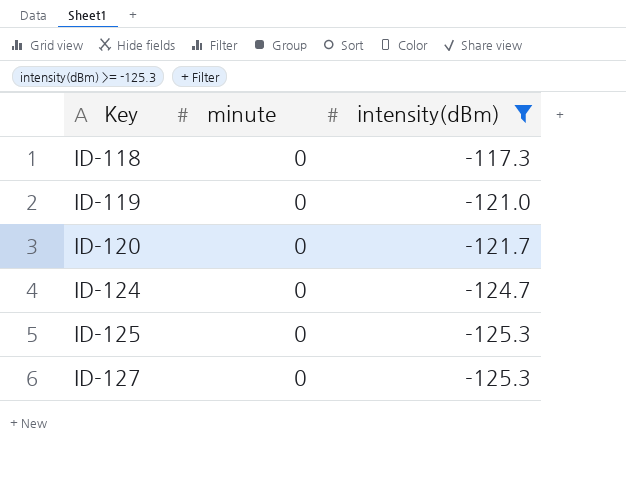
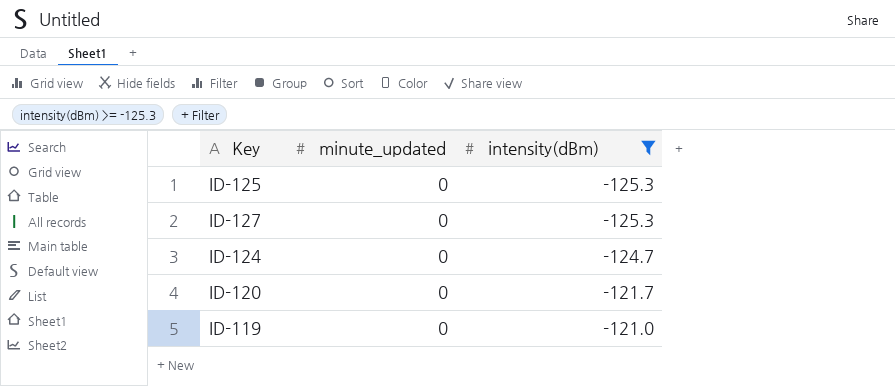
row order: Key ascending -> intensity(dBm) ascending
column name: minute -> minute_updated
row ID-118: 0 | -117.3 -> none

